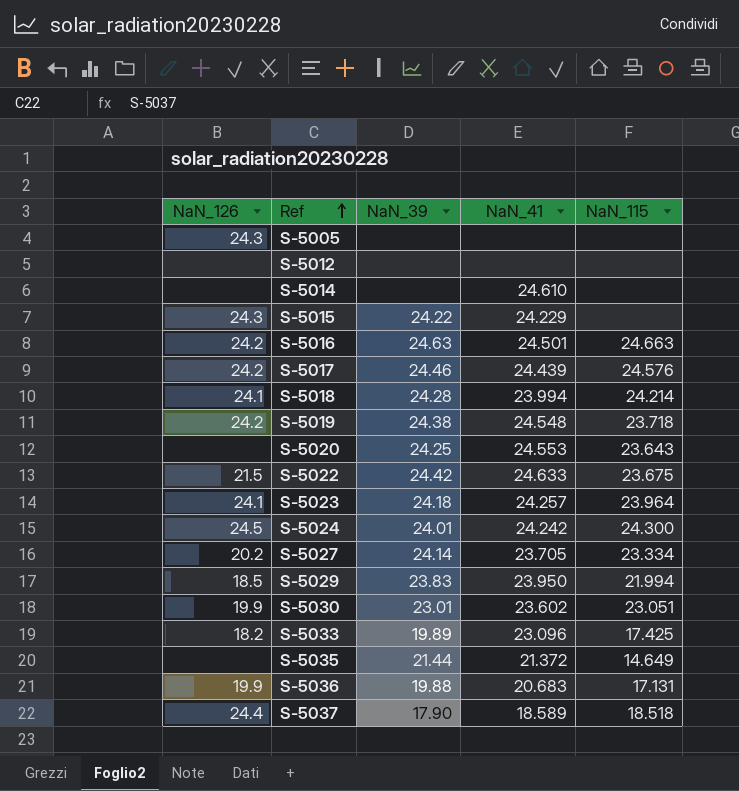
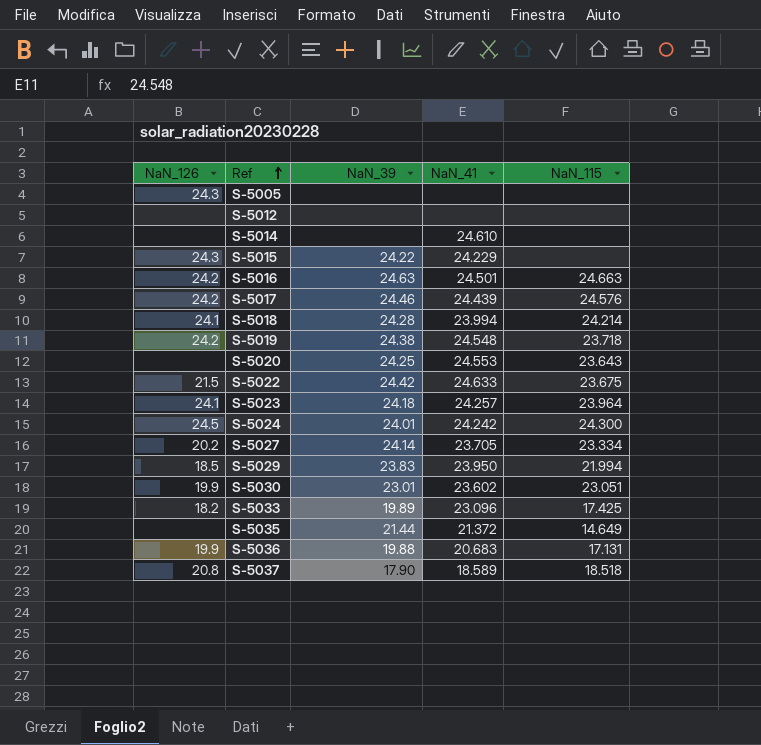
S-5037 | NaN_126: 24.4 -> 20.8

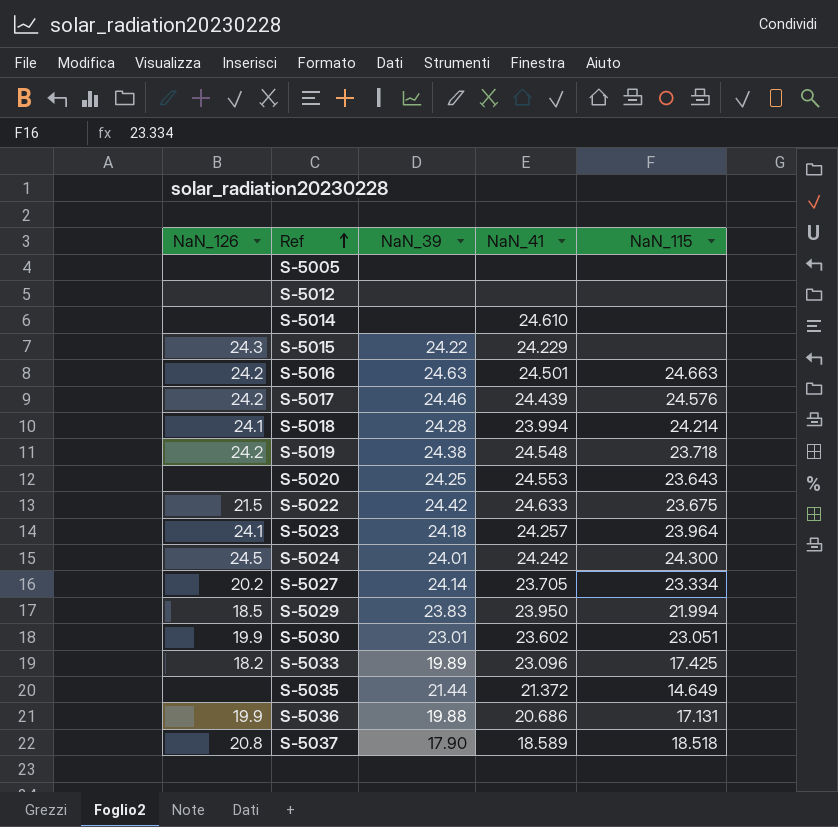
S-5005 | NaN_126: 24.3 -> none
S-5036 | NaN_41: 20.683 -> 20.686

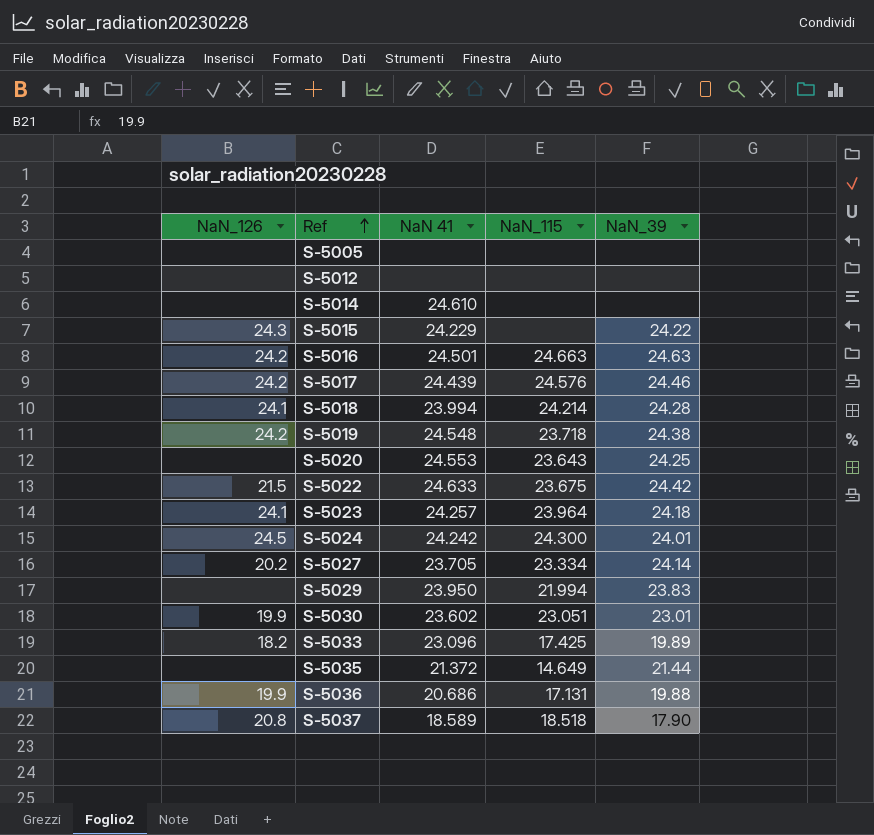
column name: NaN_41 -> NaN 41
column NaN_39 | position: 3 -> 5
S-5029 | NaN_126: 18.5 -> none

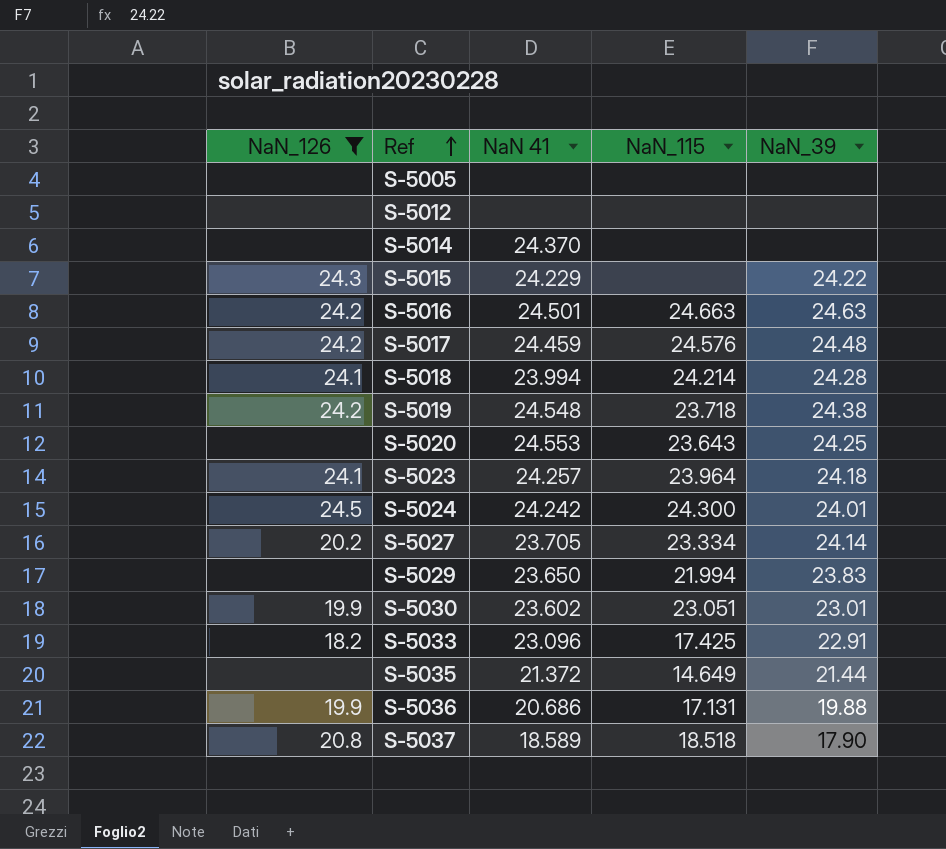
filter: none -> NaN_126 != 21.5
S-5014 | NaN 41: 24.610 -> 24.370
S-5017 | NaN 41: 24.439 -> 24.459
S-5017 | NaN_39: 24.46 -> 24.48
S-5029 | NaN 41: 23.950 -> 23.650
S-5033 | NaN_39: 19.89 -> 22.91

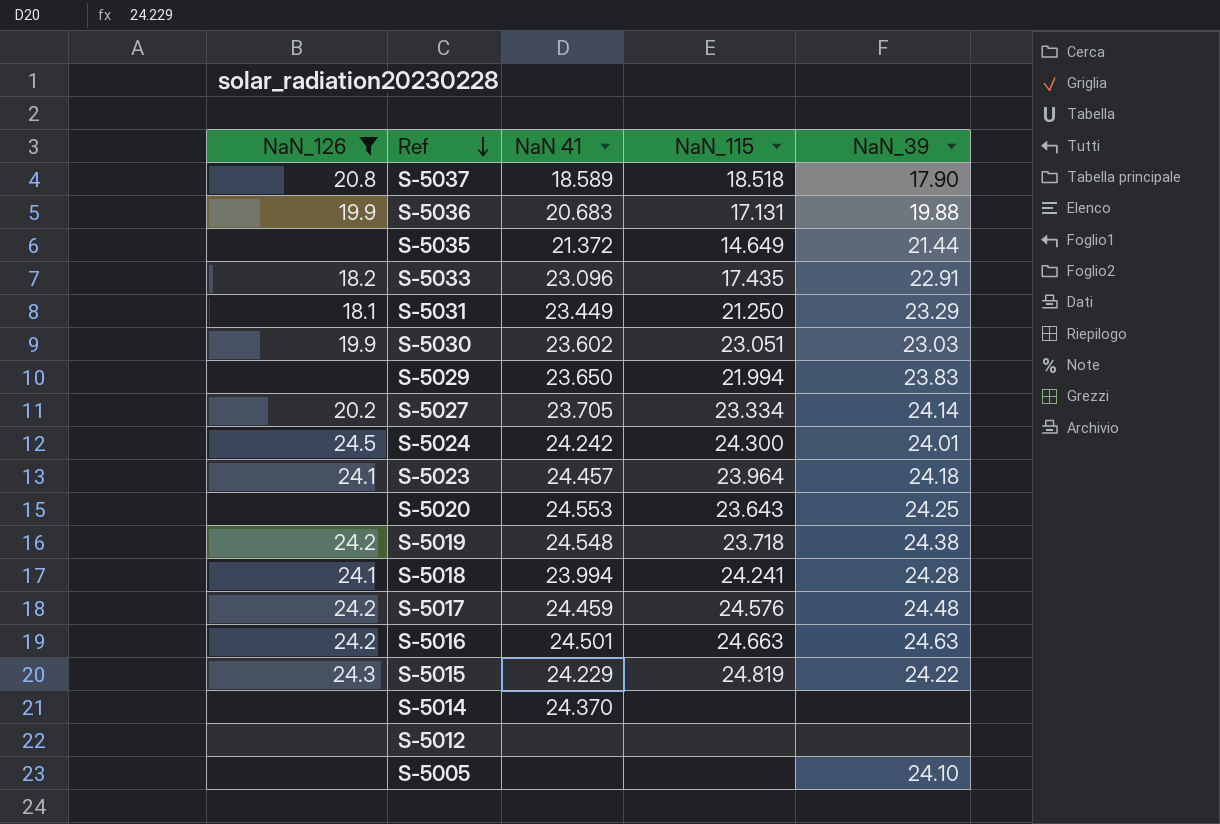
row order: Ref ascending -> Ref descending
S-5036 | NaN 41: 20.686 -> 20.683
S-5033 | NaN_115: 17.425 -> 17.435
row S-5031: none -> 18.1 | 23.449 | 21.250 | 23.29
S-5030 | NaN_39: 23.01 -> 23.03
S-5023 | NaN 41: 24.257 -> 24.457
S-5018 | NaN_115: 24.214 -> 24.241
S-5015 | NaN_115: none -> 24.819
S-5005 | NaN_39: none -> 24.10

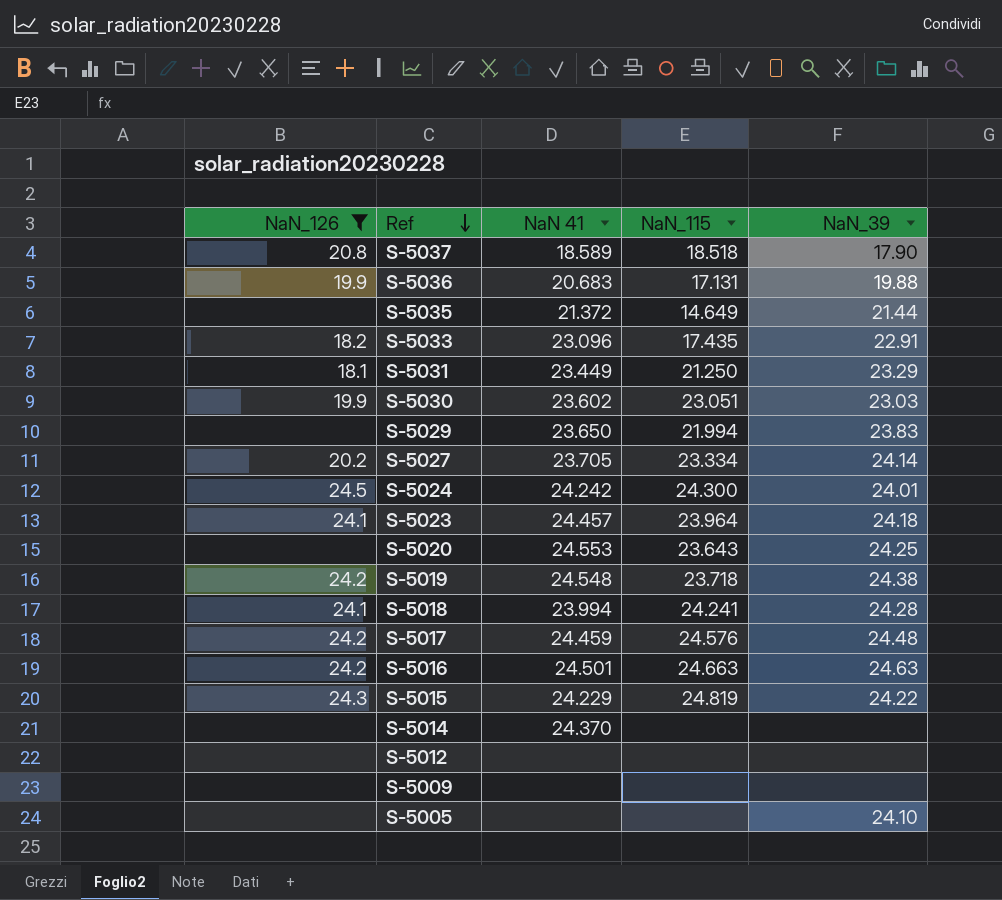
row S-5009: none -> none | none | none | none

